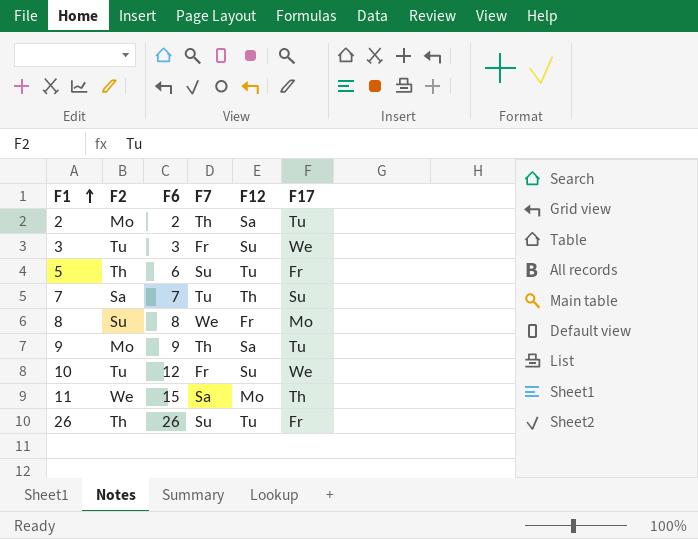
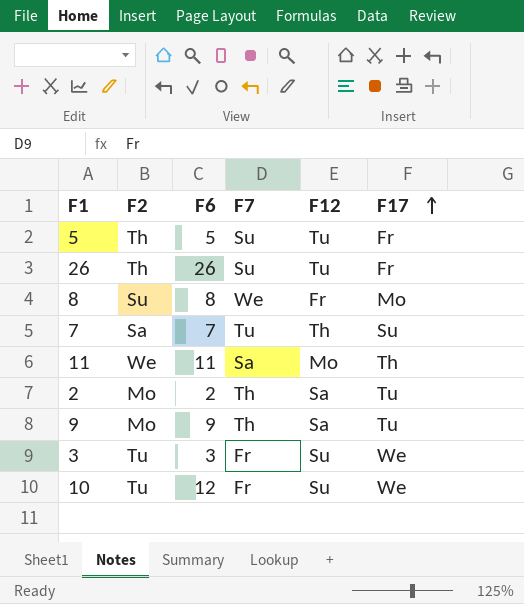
row order: F1 ascending -> F17 ascending
5 | F6: 6 -> 5
11 | F6: 15 -> 11

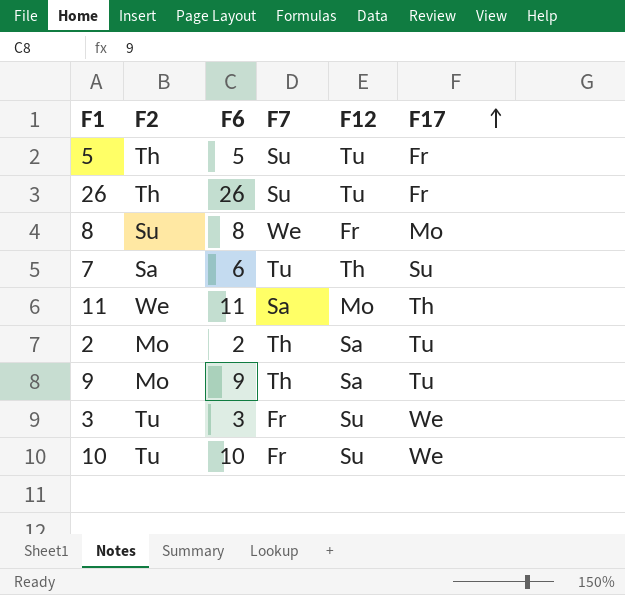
7 | F6: 7 -> 6
10 | F6: 12 -> 10

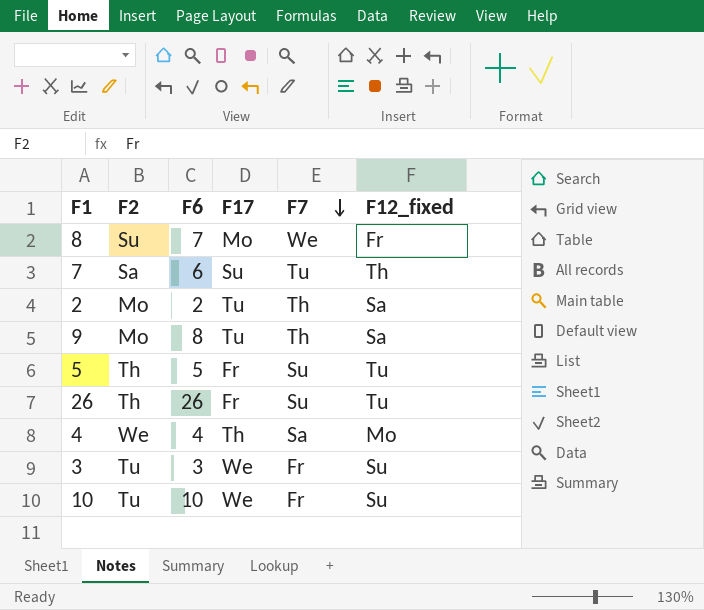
row order: F17 ascending -> F7 descending
column F17 | position: 6 -> 4
column name: F12 -> F12_fixed
row 11: We | 11 | Sa | Mo | Th -> none
8 | F6: 8 -> 7
9 | F6: 9 -> 8
row 4: none -> We | 4 | Th | Sa | Mo

